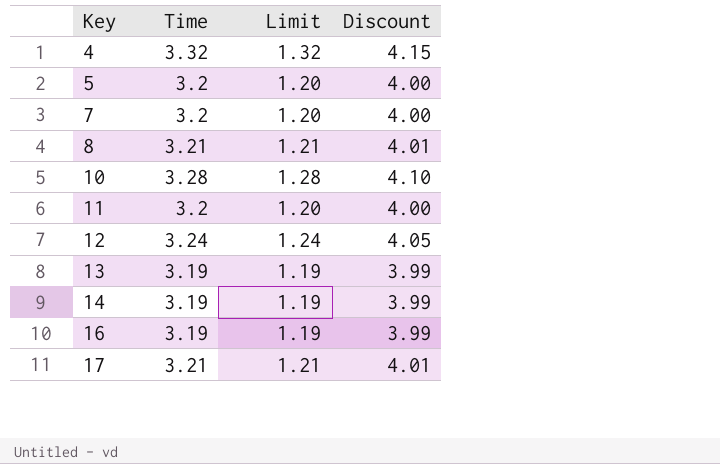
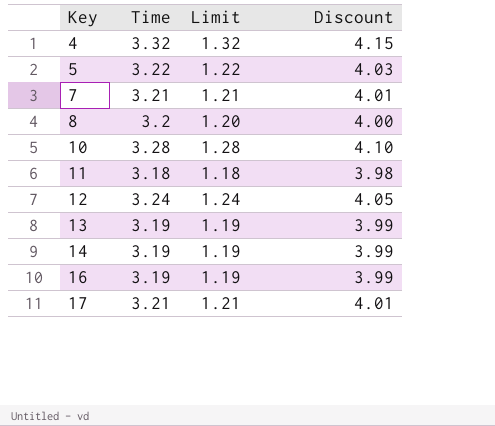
5 | Time: 3.2 -> 3.22
5 | Limit: 1.20 -> 1.22
5 | Discount: 4.00 -> 4.03
7 | Time: 3.2 -> 3.21
7 | Limit: 1.20 -> 1.21
7 | Discount: 4.00 -> 4.01
8 | Time: 3.21 -> 3.2
8 | Limit: 1.21 -> 1.20
8 | Discount: 4.01 -> 4.00
11 | Time: 3.2 -> 3.18
11 | Limit: 1.20 -> 1.18
11 | Discount: 4.00 -> 3.98

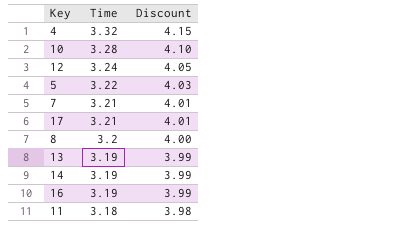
row order: Key ascending -> Time descending
column Limit | formula: [Time] - 2 -> none

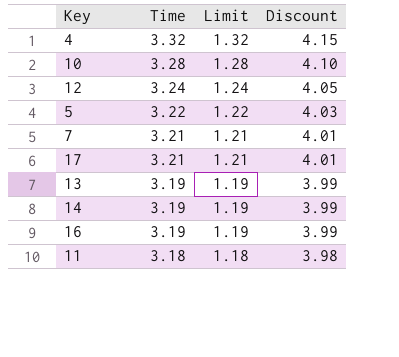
column Limit | formula: none -> [Time] - 2
row 8: 3.2 | 4.00 -> none

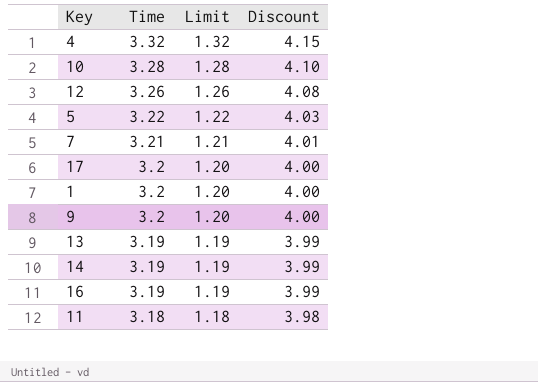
12 | Time: 3.24 -> 3.26
12 | Limit: 1.24 -> 1.26
12 | Discount: 4.05 -> 4.08
17 | Time: 3.21 -> 3.2
17 | Limit: 1.21 -> 1.20
17 | Discount: 4.01 -> 4.00
row 1: none -> 3.2 | 1.20 | 4.00
row 9: none -> 3.2 | 1.20 | 4.00

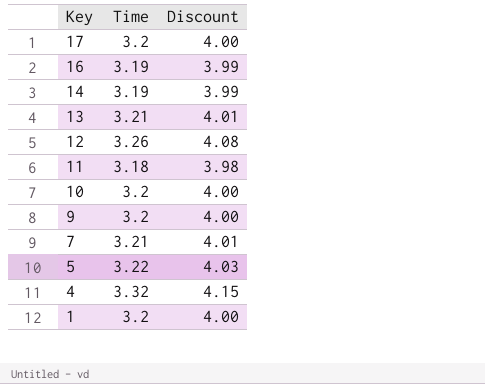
row order: Time descending -> Key descending
column Limit | formula: [Time] - 2 -> none
13 | Time: 3.19 -> 3.21
13 | Discount: 3.99 -> 4.01
10 | Time: 3.28 -> 3.2
10 | Discount: 4.10 -> 4.00

